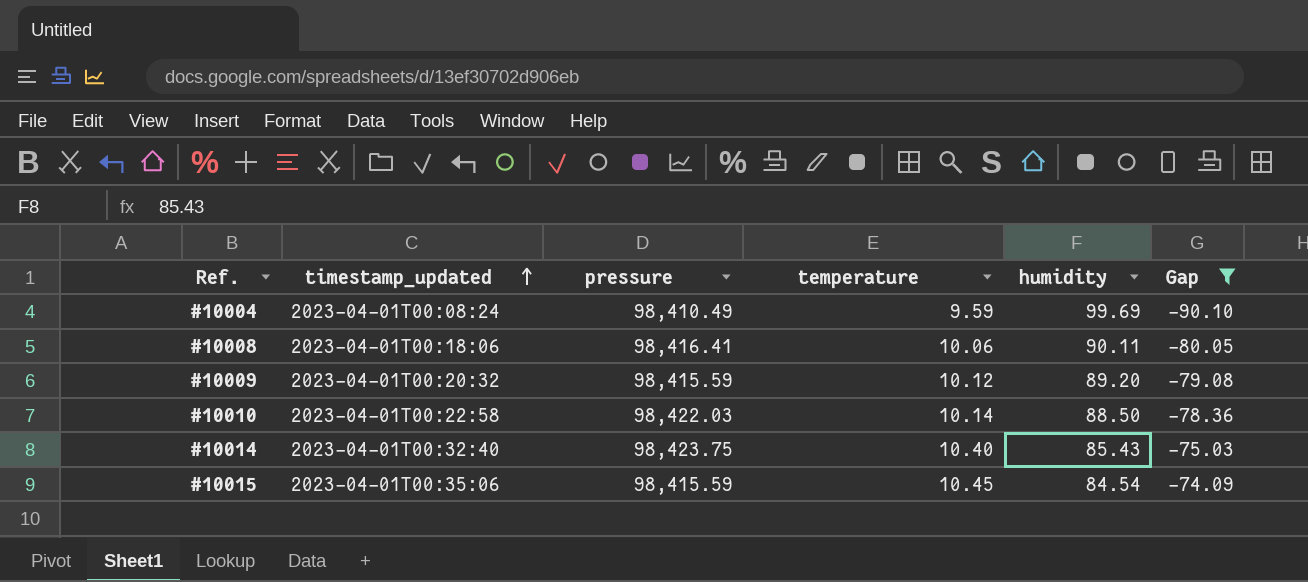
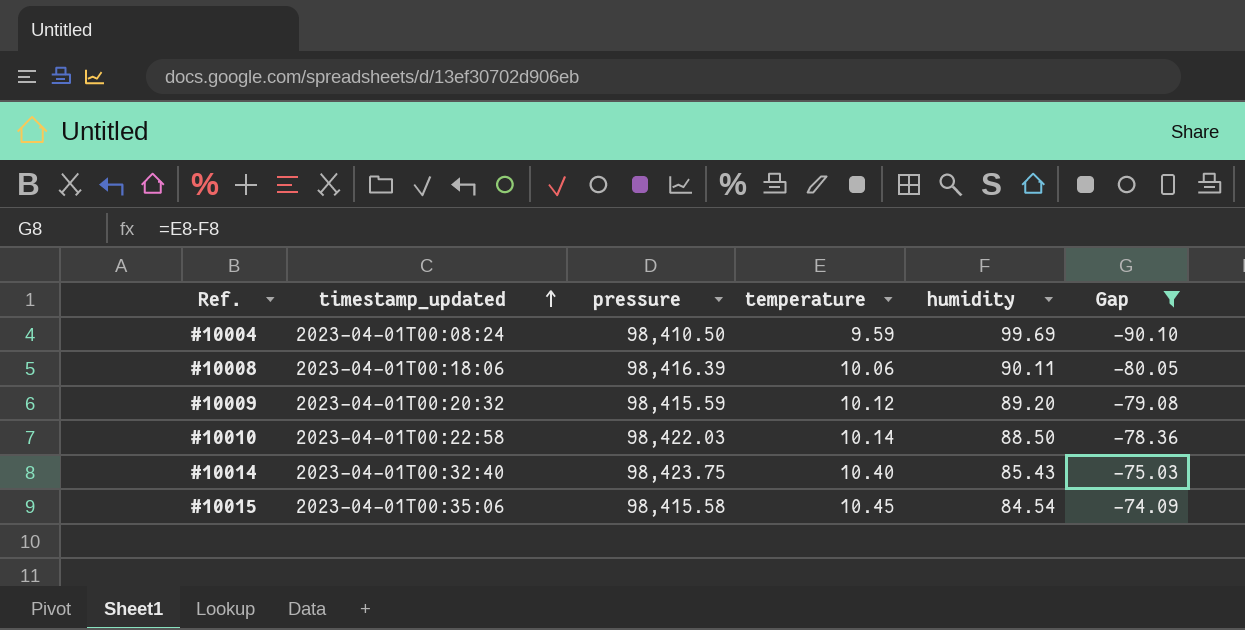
#10004 | pressure: 98,410.49 -> 98,410.50
#10008 | pressure: 98,416.41 -> 98,416.39
#10015 | pressure: 98,415.59 -> 98,415.58

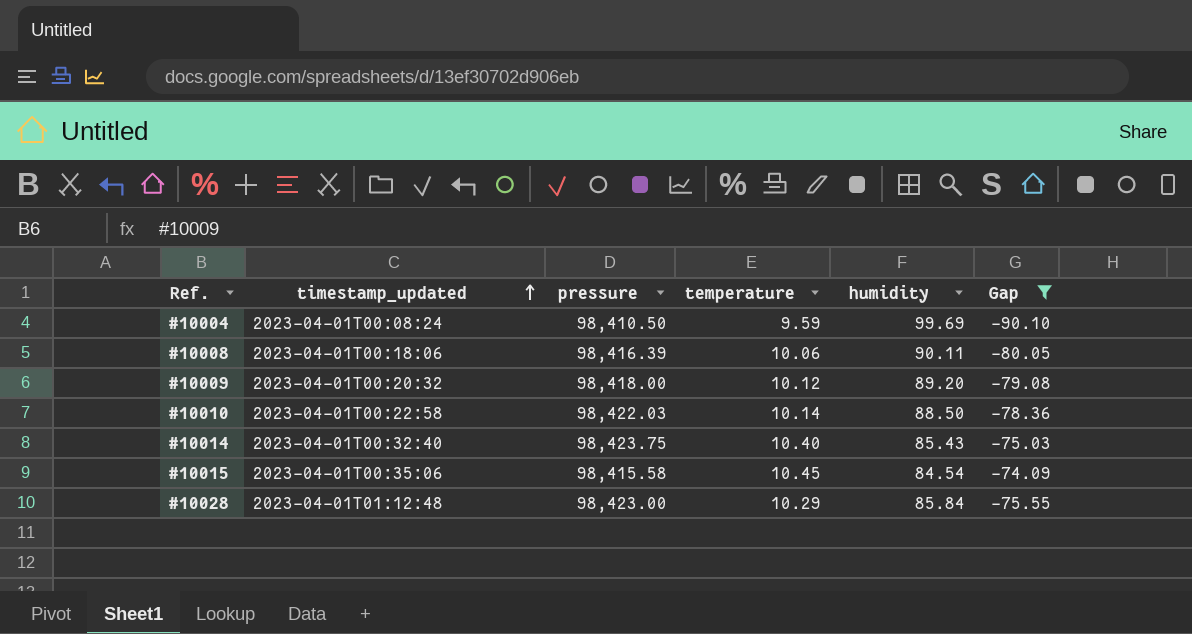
#10009 | pressure: 98,415.59 -> 98,418.00
row #10028: none -> 2023-04-01T01:12:48 | 98,423.00 | 10.29 | 85.84 | -75.55

